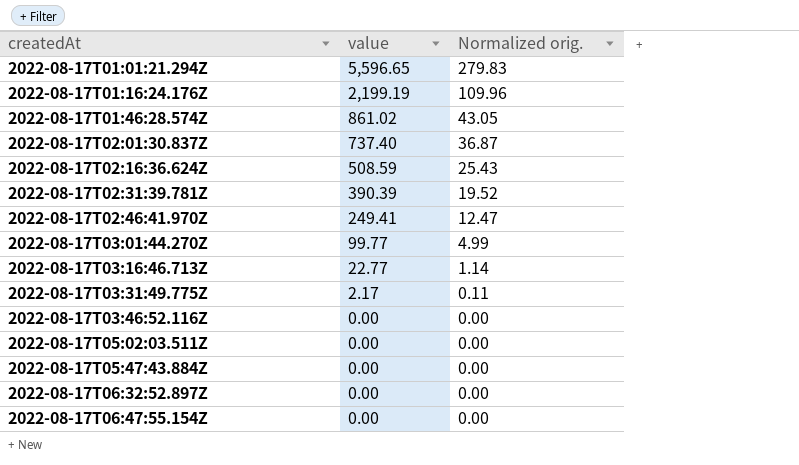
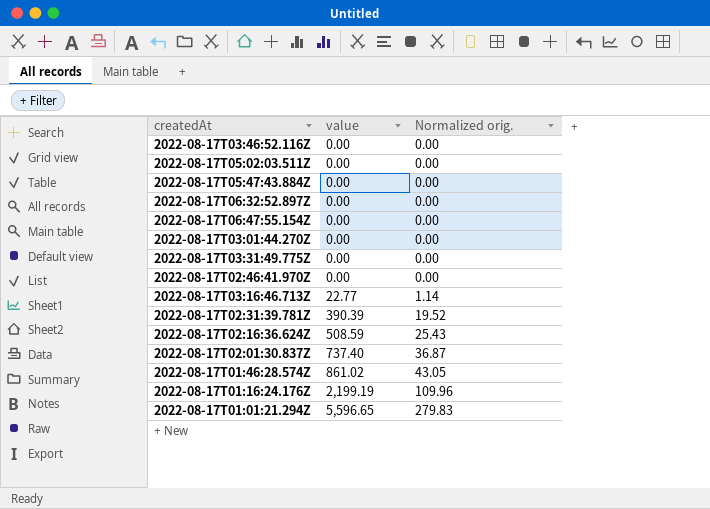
row order: createdAt ascending -> value ascending
2022-08-17T03:01:44.270Z | value: 99.77 -> 0.00
2022-08-17T03:01:44.270Z | Normalized orig.: 4.99 -> 0.00
2022-08-17T03:31:49.775Z | value: 2.17 -> 0.00
2022-08-17T03:31:49.775Z | Normalized orig.: 0.11 -> 0.00
2022-08-17T02:46:41.970Z | value: 249.41 -> 0.00
2022-08-17T02:46:41.970Z | Normalized orig.: 12.47 -> 0.00

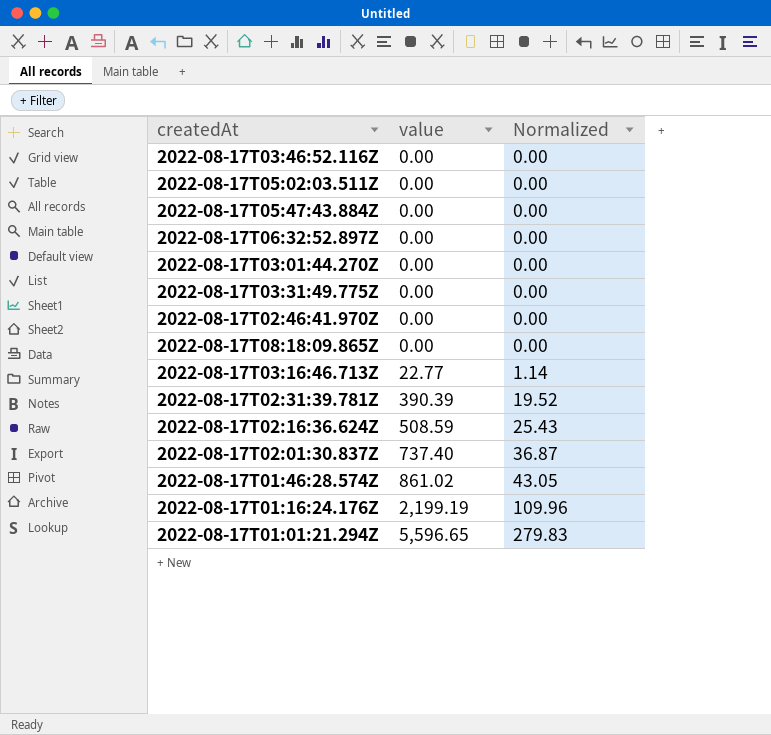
column name: Normalized orig. -> Normalized
row 2022-08-17T06:47:55.154Z: 0.00 | 0.00 -> none
row 2022-08-17T08:18:09.865Z: none -> 0.00 | 0.00

